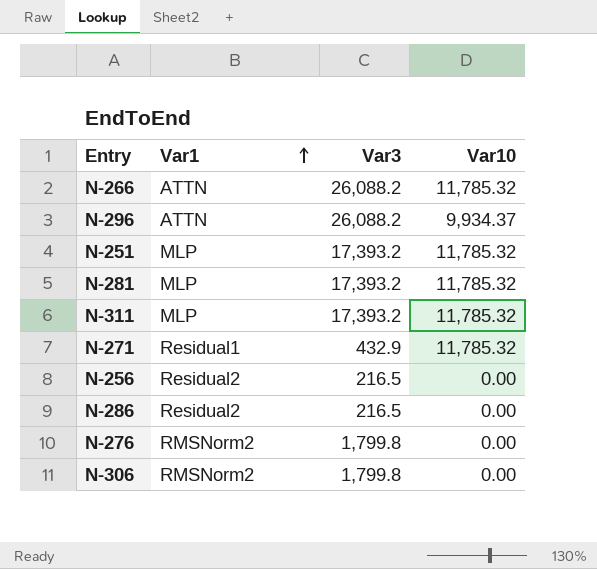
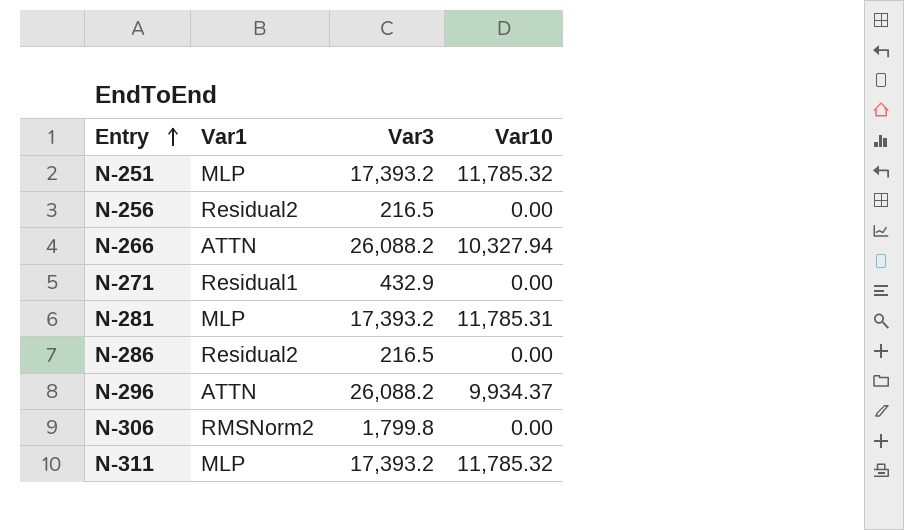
row order: Var1 ascending -> Entry ascending
row N-276: RMSNorm2 | 1,799.8 | 0.00 -> none
N-266 | Var10: 11,785.32 -> 10,327.94
N-271 | Var10: 11,785.32 -> 0.00
N-281 | Var10: 11,785.32 -> 11,785.31

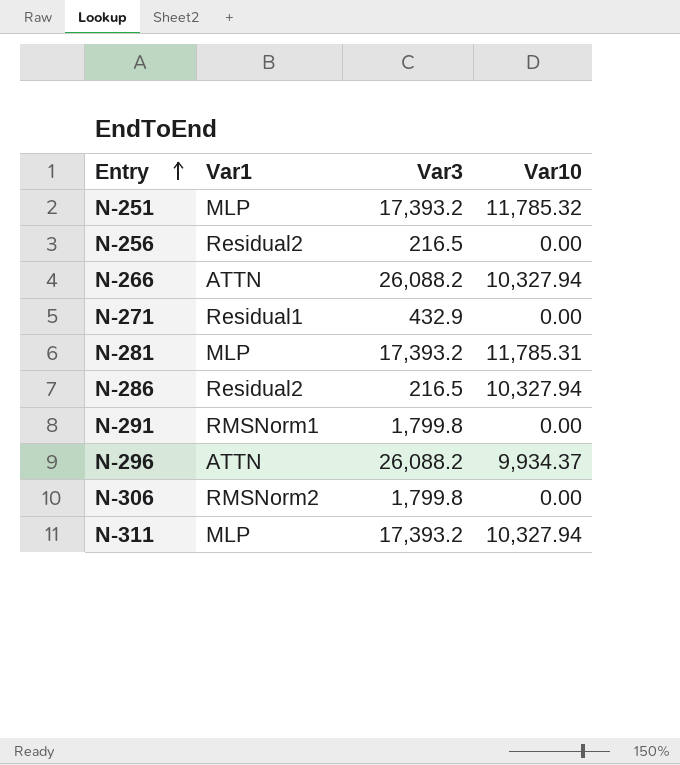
N-286 | Var10: 0.00 -> 10,327.94
row N-291: none -> RMSNorm1 | 1,799.8 | 0.00
N-311 | Var10: 11,785.32 -> 10,327.94

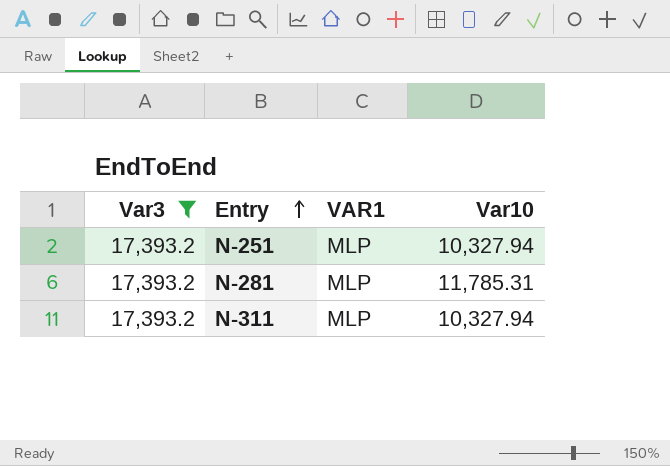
filter: none -> Var3 = 17,393.2
column Var3 | position: 3 -> 1
column name: Var1 -> VAR1
N-251 | Var10: 11,785.32 -> 10,327.94

